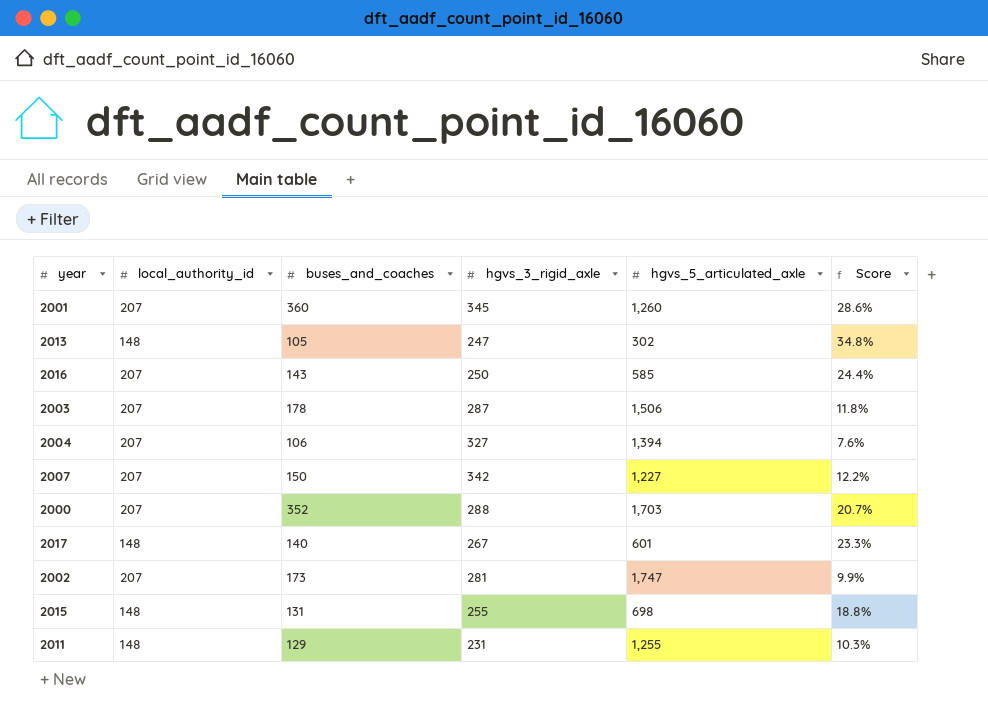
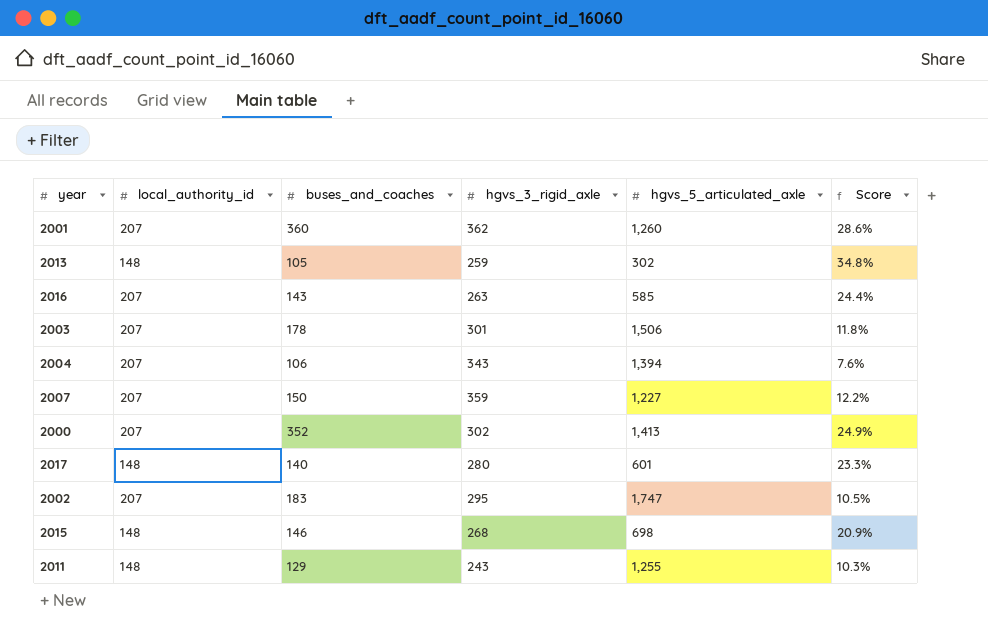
2001 | hgvs_3_rigid_axle: 345 -> 362
2013 | hgvs_3_rigid_axle: 247 -> 259
2016 | hgvs_3_rigid_axle: 250 -> 263
2003 | hgvs_3_rigid_axle: 287 -> 301
2004 | hgvs_3_rigid_axle: 327 -> 343
2007 | hgvs_3_rigid_axle: 342 -> 359
2000 | hgvs_3_rigid_axle: 288 -> 302
2000 | hgvs_5_articulated_axle: 1,703 -> 1,413
2000 | Score: 20.7% -> 24.9%
2017 | hgvs_3_rigid_axle: 267 -> 280
2002 | buses_and_coaches: 173 -> 183
2002 | hgvs_3_rigid_axle: 281 -> 295
2002 | Score: 9.9% -> 10.5%
2015 | buses_and_coaches: 131 -> 146
2015 | hgvs_3_rigid_axle: 255 -> 268
2015 | Score: 18.8% -> 20.9%
2011 | hgvs_3_rigid_axle: 231 -> 243

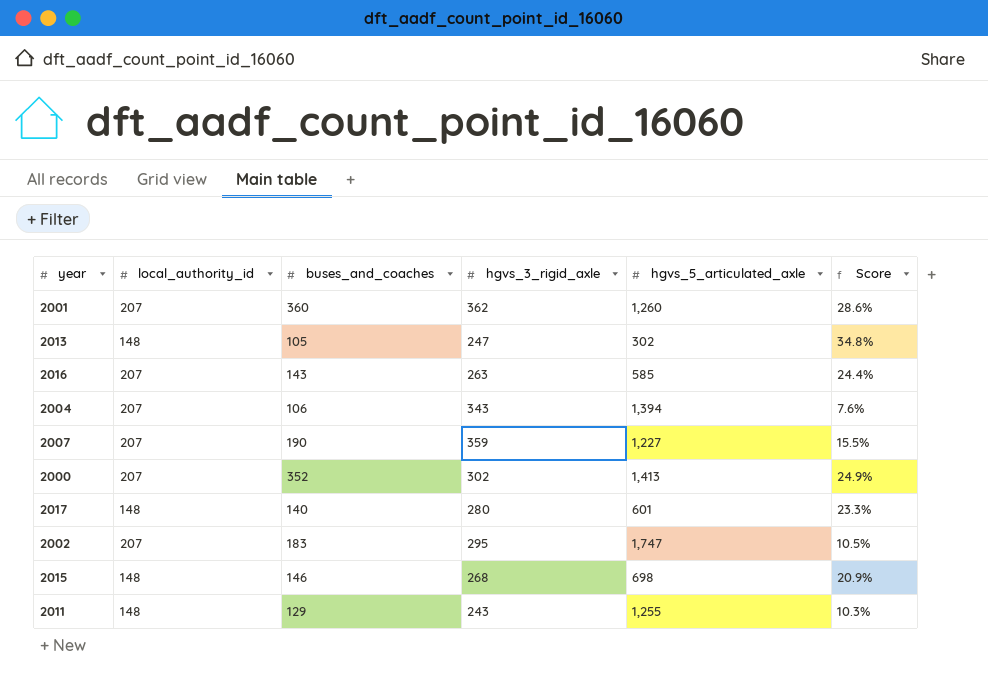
row 2003: 207 | 178 | 301 | 1,506 | 11.8% -> none
2013 | hgvs_3_rigid_axle: 259 -> 247
2007 | buses_and_coaches: 150 -> 190
2007 | Score: 12.2% -> 15.5%

